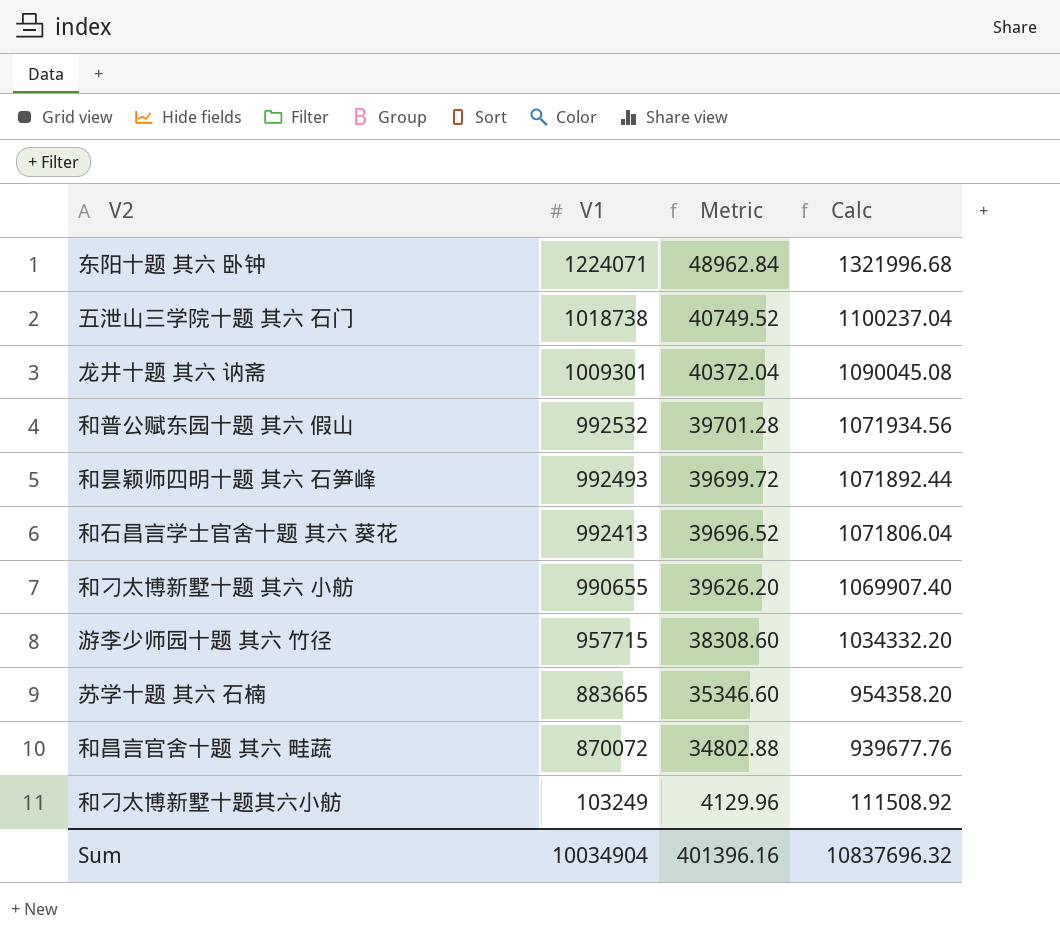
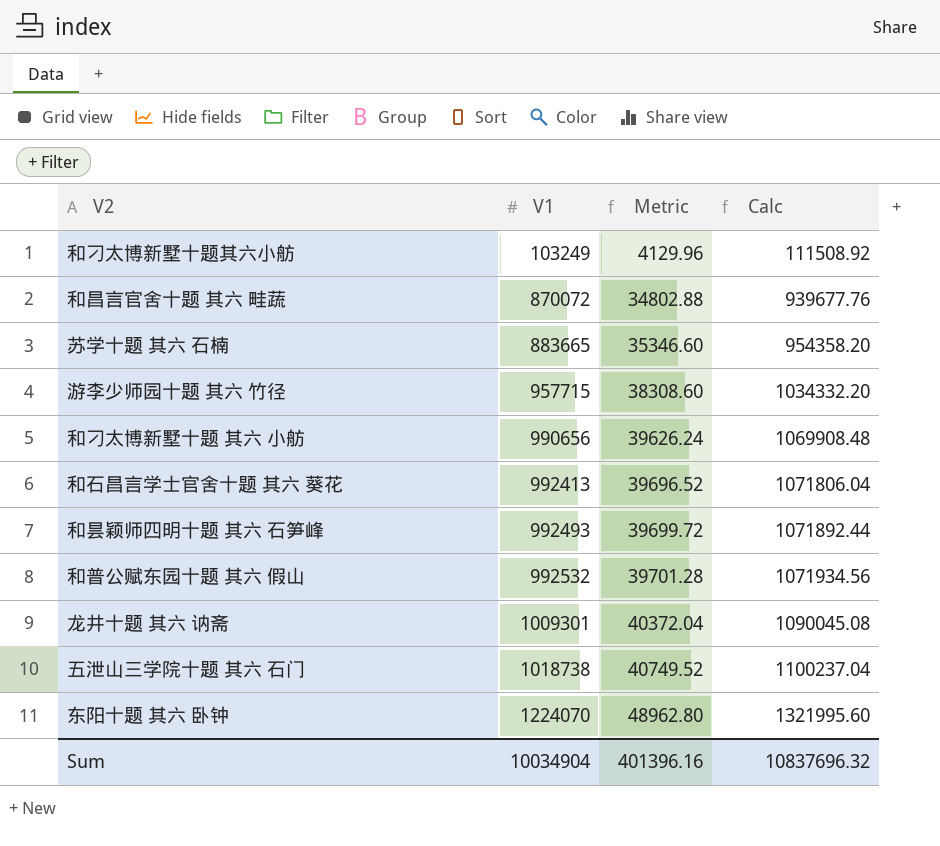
row order: V1 descending -> V1 ascending
和刁太博新墅十题 其六 小舫 | V1: 990655 -> 990656
和刁太博新墅十题 其六 小舫 | Metric: 39626.20 -> 39626.24
和刁太博新墅十题 其六 小舫 | Calc: 1069907.40 -> 1069908.48
东阳十题 其六 卧钟 | V1: 1224071 -> 1224070
东阳十题 其六 卧钟 | Metric: 48962.84 -> 48962.80
东阳十题 其六 卧钟 | Calc: 1321996.68 -> 1321995.60

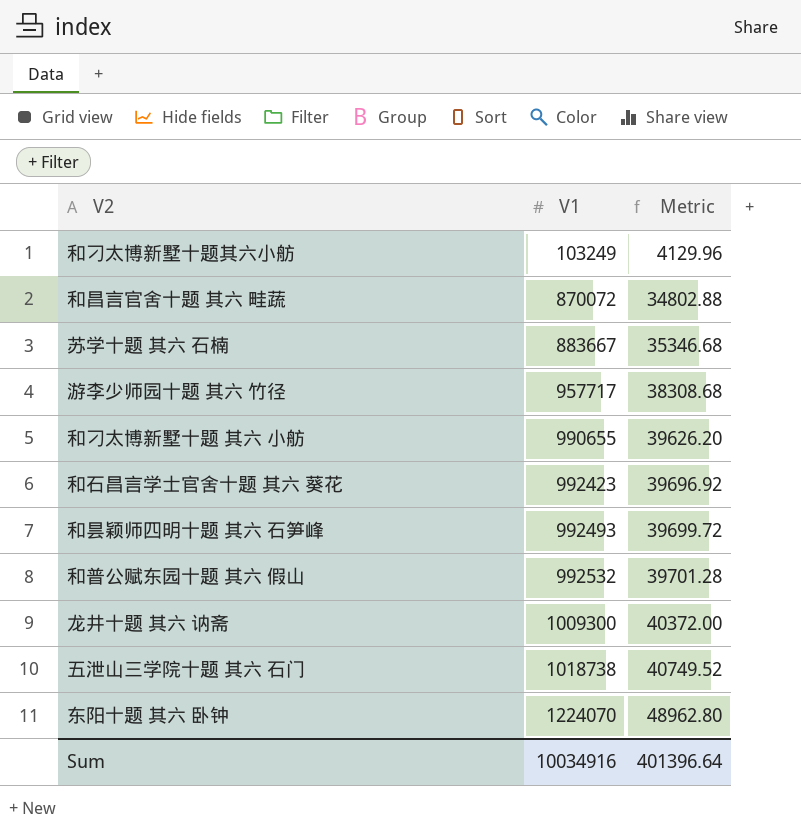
column Calc | formula: [V1] * 1.08 -> none
苏学十题 其六 石楠 | V1: 883665 -> 883667
苏学十题 其六 石楠 | Metric: 35346.60 -> 35346.68
游李少师园十题 其六 竹径 | V1: 957715 -> 957717
游李少师园十题 其六 竹径 | Metric: 38308.60 -> 38308.68
和刁太博新墅十题 其六 小舫 | V1: 990656 -> 990655
和刁太博新墅十题 其六 小舫 | Metric: 39626.24 -> 39626.20
和石昌言学士官舍十题 其六 葵花 | V1: 992413 -> 992423
和石昌言学士官舍十题 其六 葵花 | Metric: 39696.52 -> 39696.92
龙井十题 其六 讷斋 | V1: 1009301 -> 1009300
龙井十题 其六 讷斋 | Metric: 40372.04 -> 40372.00
Sum | V1: 10034904 -> 10034916
Sum | Metric: 401396.16 -> 401396.64

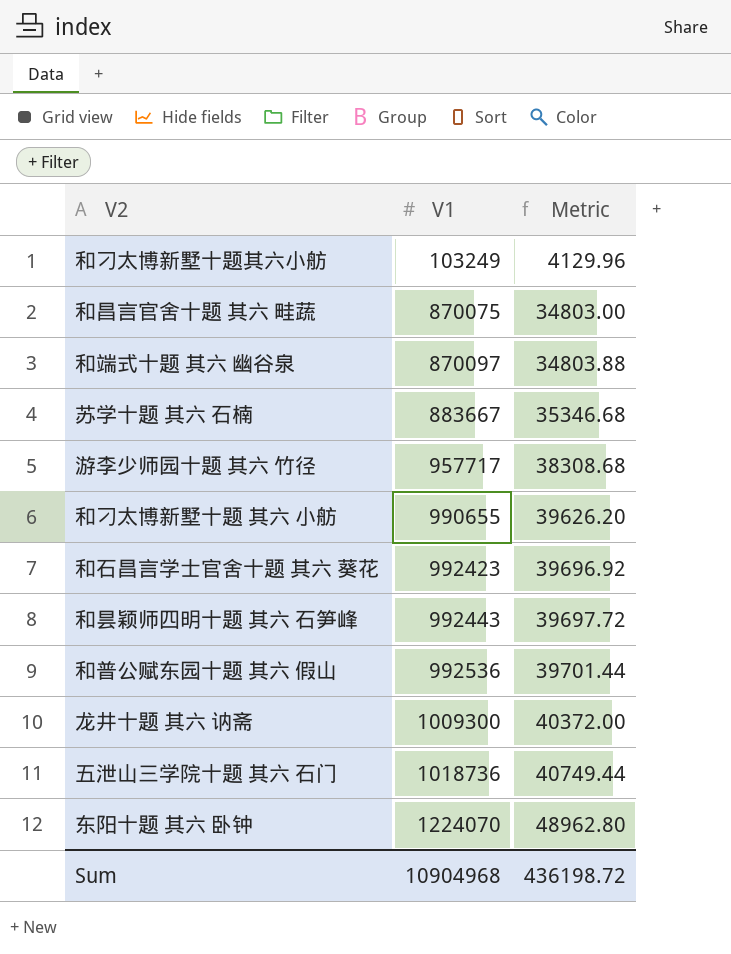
和昌言官舍十题 其六 畦蔬 | V1: 870072 -> 870075
和昌言官舍十题 其六 畦蔬 | Metric: 34802.88 -> 34803.00
row 和端式十题 其六 幽谷泉: none -> 870097 | 34803.88
和昙颖师四明十题 其六 石笋峰 | V1: 992493 -> 992443
和昙颖师四明十题 其六 石笋峰 | Metric: 39699.72 -> 39697.72
和普公赋东园十题 其六 假山 | V1: 992532 -> 992536
和普公赋东园十题 其六 假山 | Metric: 39701.28 -> 39701.44
五泄山三学院十题 其六 石门 | V1: 1018738 -> 1018736
五泄山三学院十题 其六 石门 | Metric: 40749.52 -> 40749.44
Sum | V1: 10034916 -> 10904968
Sum | Metric: 401396.64 -> 436198.72

